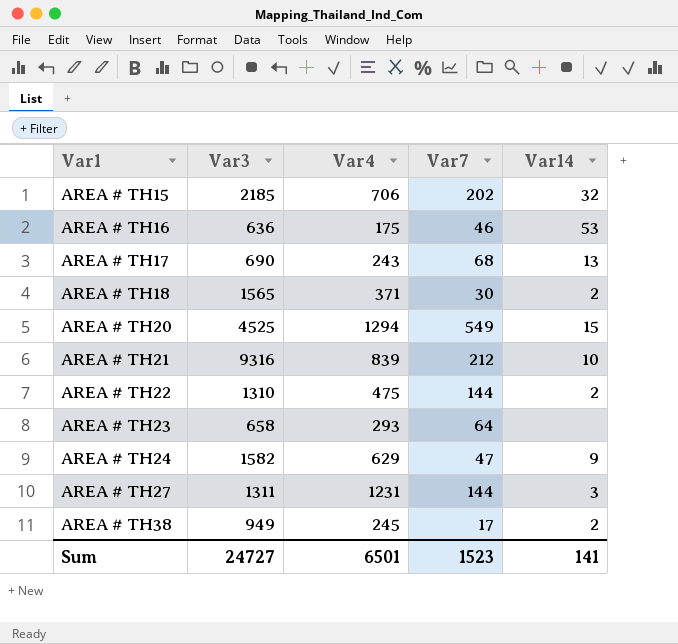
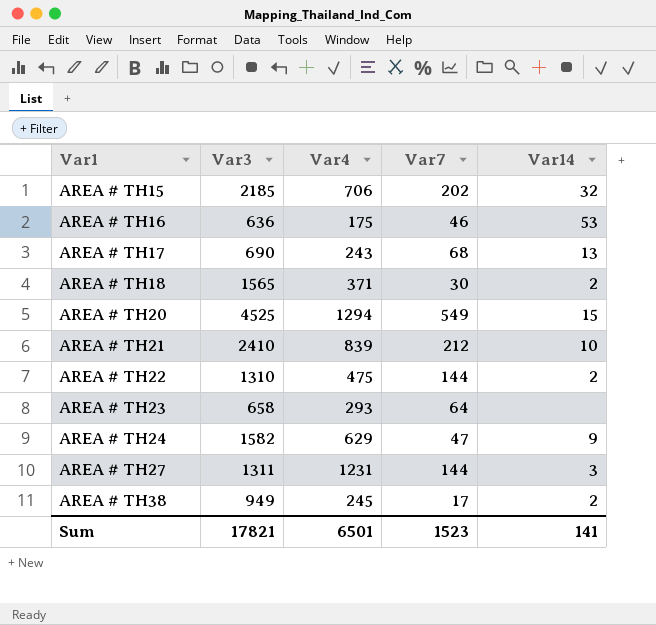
AREA # TH21 | Var3: 9316 -> 2410
Sum | Var3: 24727 -> 17821

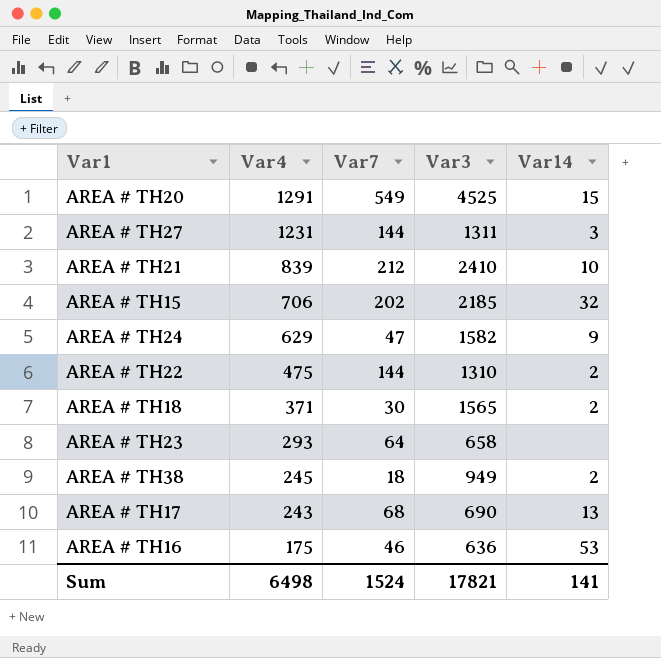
row order: Var1 ascending -> Var4 descending
column Var3 | position: 2 -> 4
AREA # TH20 | Var4: 1294 -> 1291
AREA # TH38 | Var7: 17 -> 18
Sum | Var4: 6501 -> 6498
Sum | Var7: 1523 -> 1524

